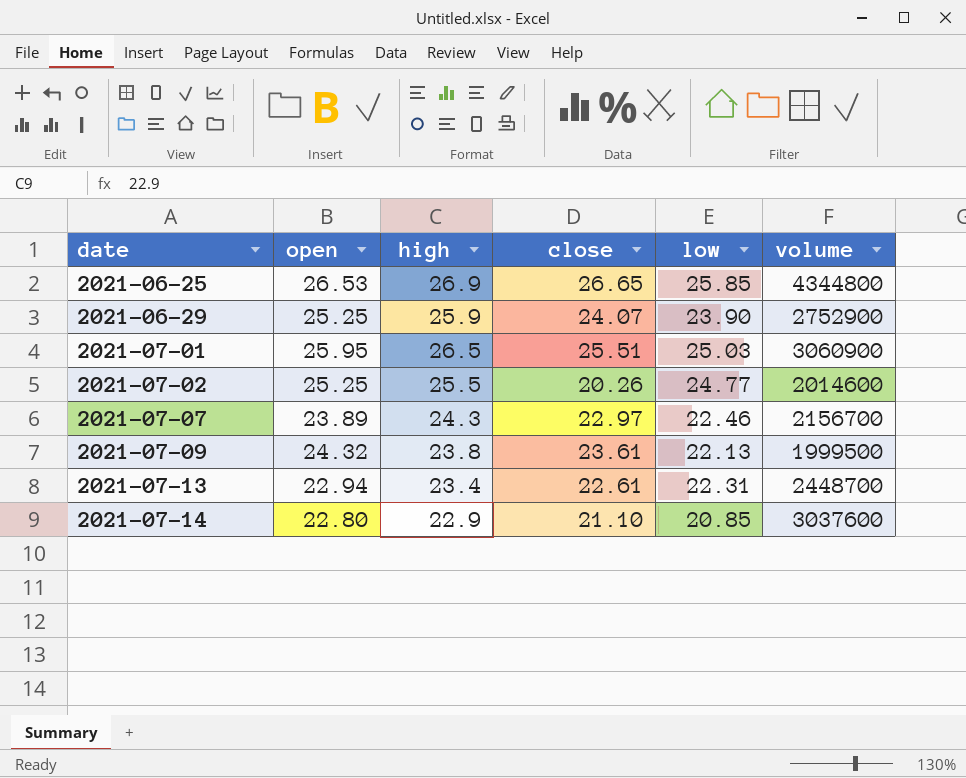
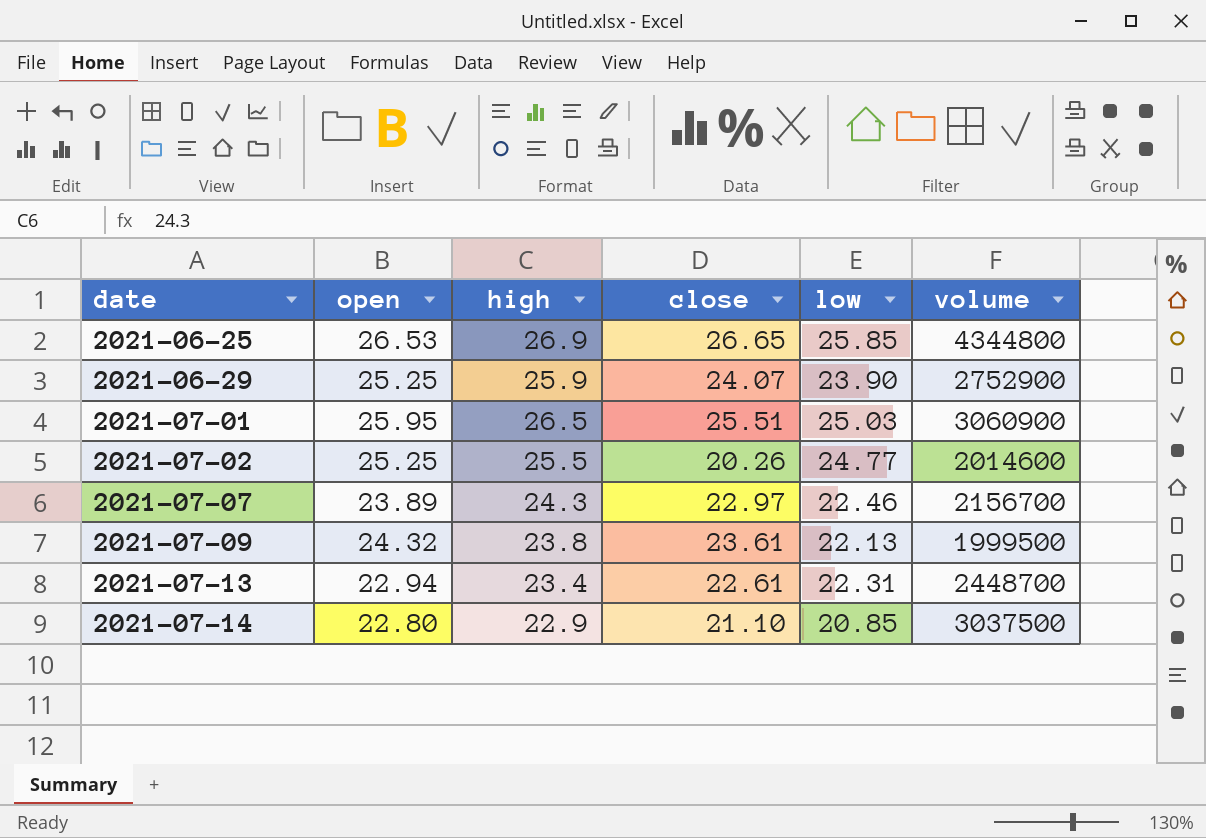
2021-07-14 | volume: 3037600 -> 3037500

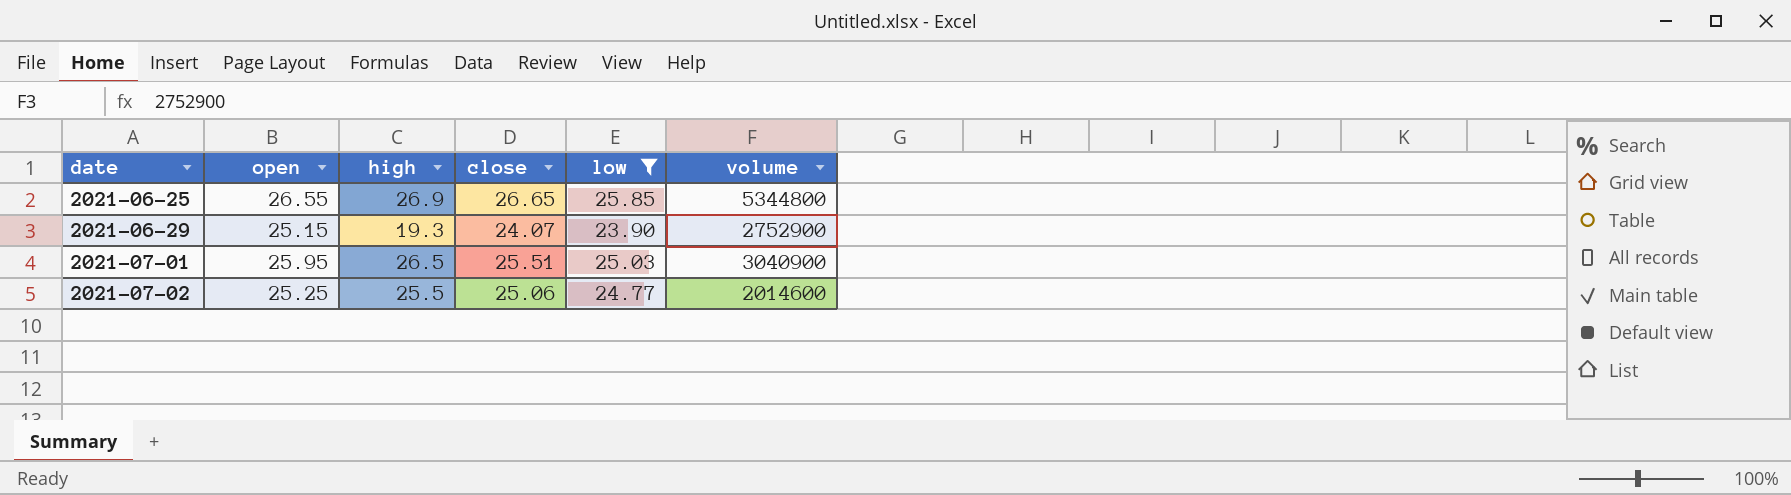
filter: none -> low >= 23.90
2021-06-25 | open: 26.53 -> 26.55
2021-06-25 | volume: 4344800 -> 5344800
2021-06-29 | open: 25.25 -> 25.15
2021-06-29 | high: 25.9 -> 19.3
2021-07-01 | volume: 3060900 -> 3040900
2021-07-02 | close: 20.26 -> 25.06

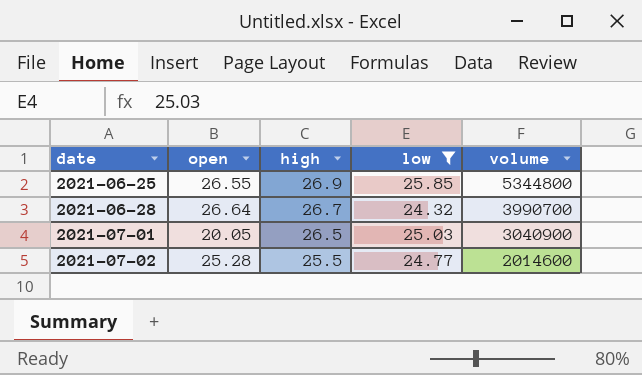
column close | position: 4 -> none
row 2021-06-29: 25.15 | 19.3 | 24.07 | 23.90 | 2752900 -> none
row 2021-06-28: none -> 26.64 | 26.7 | 24.32 | 3990700
2021-07-01 | open: 25.95 -> 20.05
2021-07-02 | open: 25.25 -> 25.28

